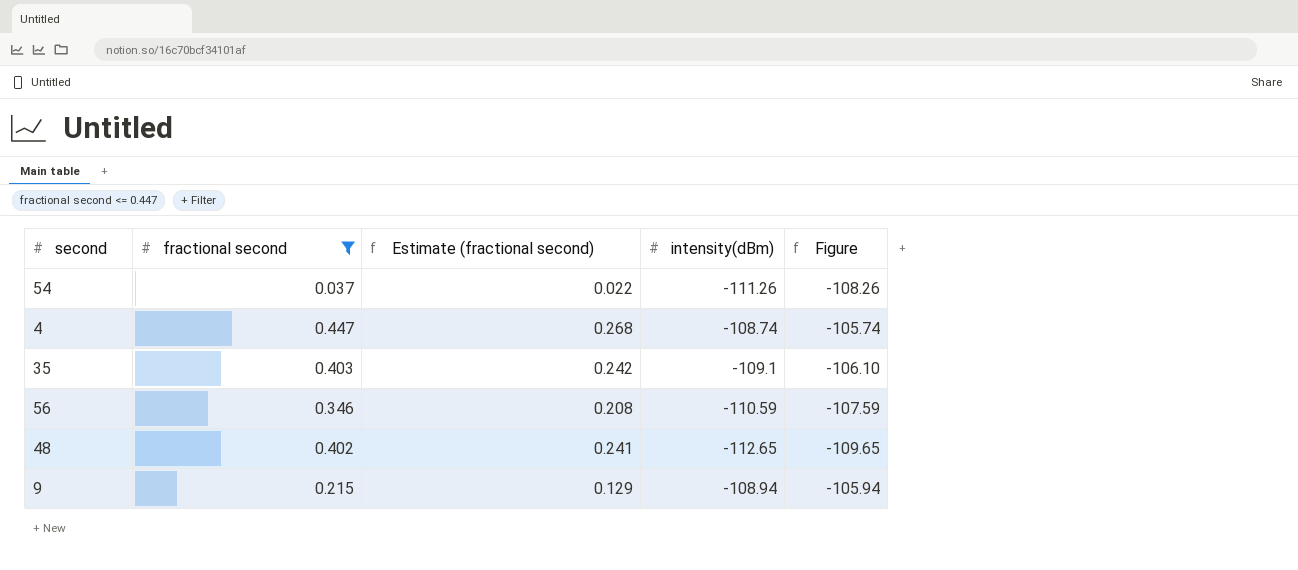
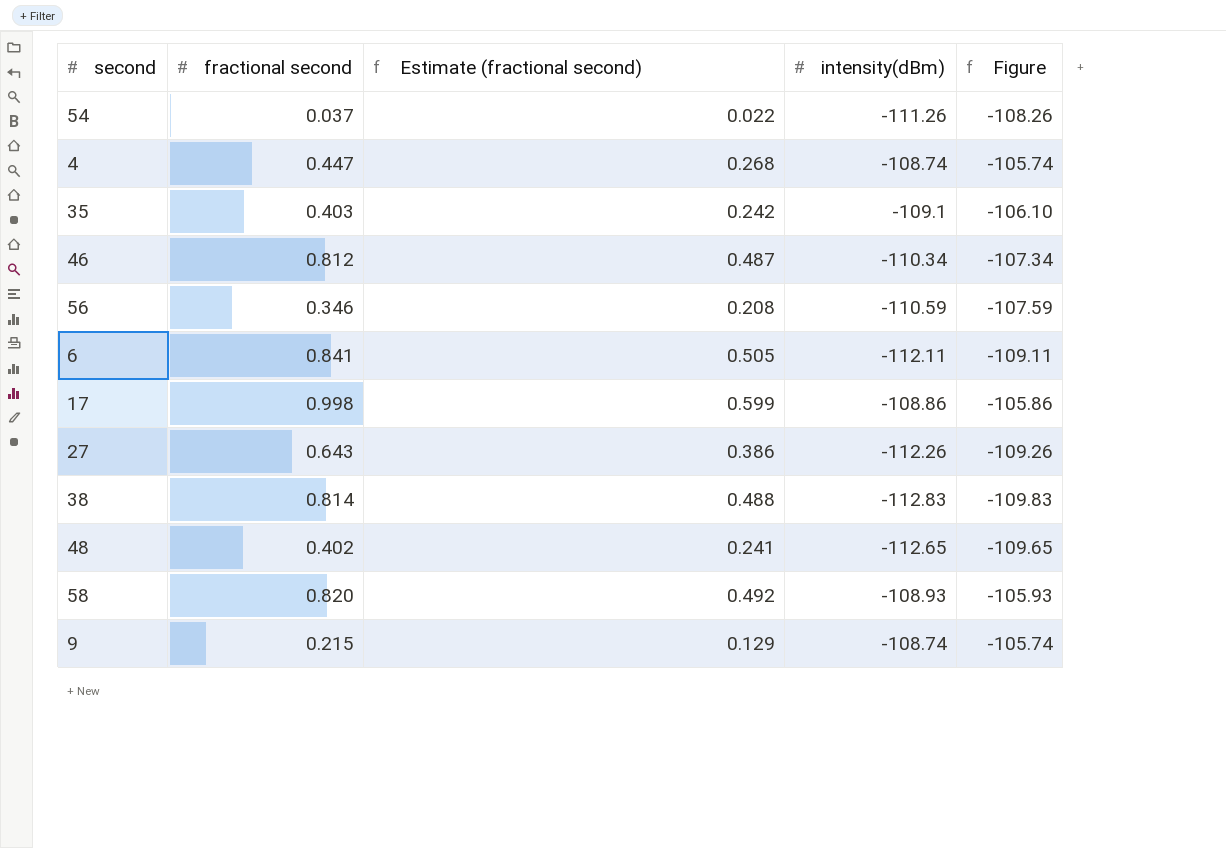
filter: fractional second <= 0.447 -> none
9 | intensity(dBm): -108.94 -> -108.74
9 | Figure: -105.94 -> -105.74

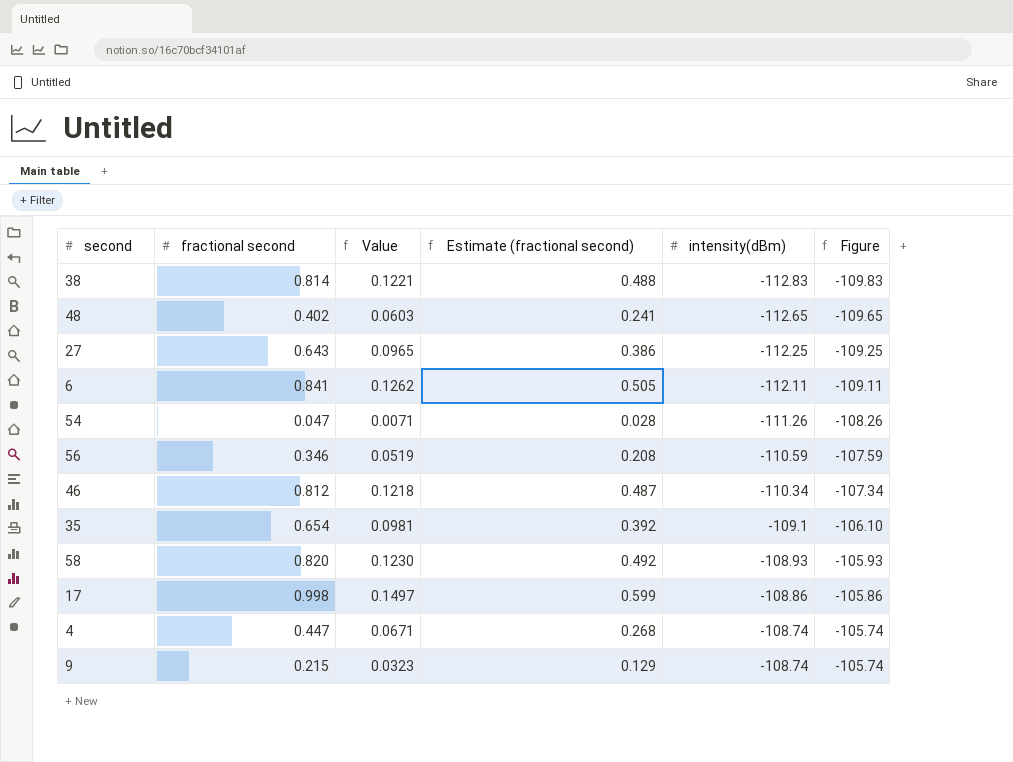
row order: none -> intensity(dBm) ascending
column Value | formula: none -> [fractional second] * 0.15
27 | intensity(dBm): -112.26 -> -112.25
27 | Figure: -109.26 -> -109.25
54 | fractional second: 0.037 -> 0.047
54 | Estimate (fractional second): 0.022 -> 0.028
35 | fractional second: 0.403 -> 0.654
35 | Estimate (fractional second): 0.242 -> 0.392

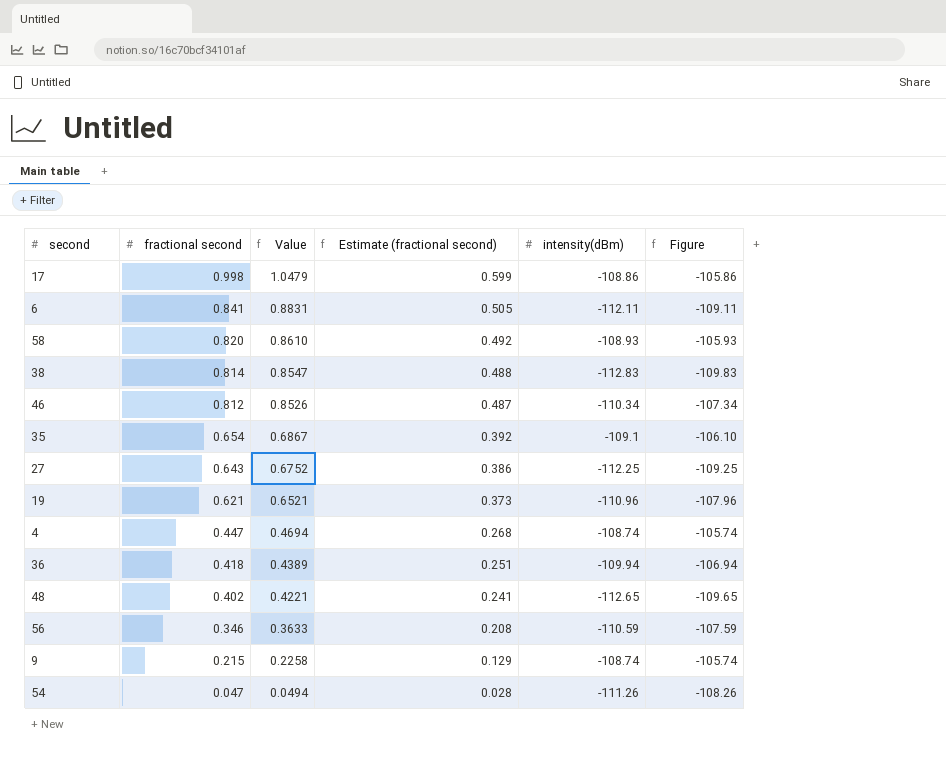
row order: intensity(dBm) ascending -> fractional second descending
column Value | formula: [fractional second] * 0.15 -> [fractional second] * 1.05
row 19: none -> 0.621 | 0.6521 | 0.373 | -110.96 | -107.96
row 36: none -> 0.418 | 0.4389 | 0.251 | -109.94 | -106.94

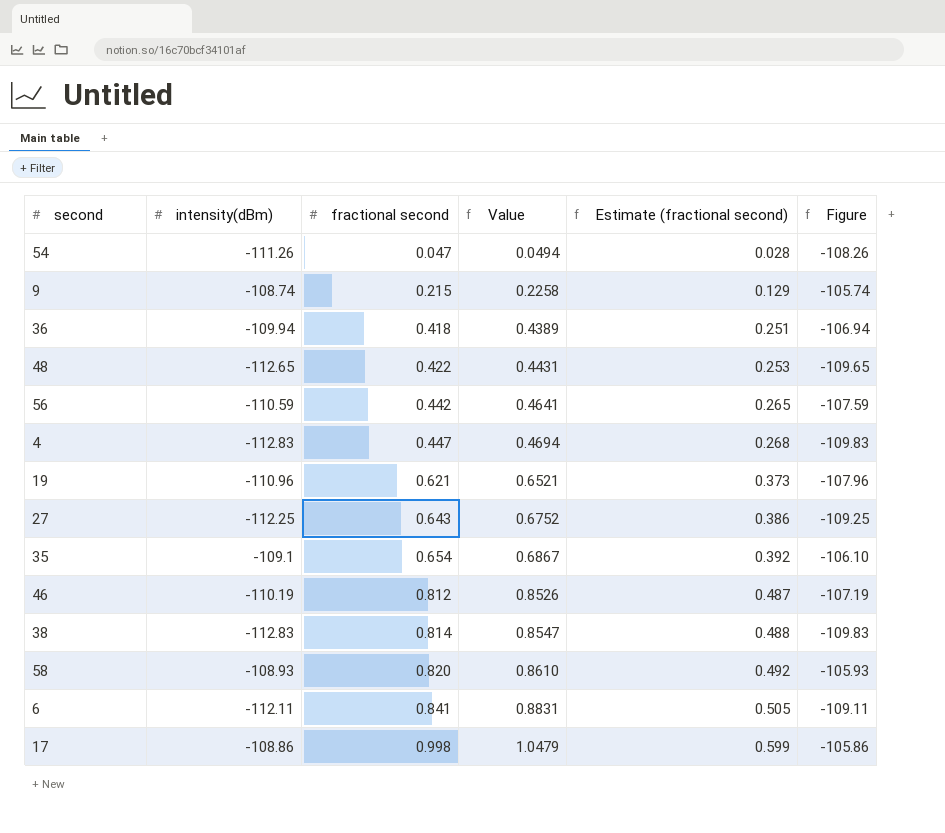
row order: fractional second descending -> fractional second ascending
column intensity(dBm) | position: 5 -> 2
48 | fractional second: 0.402 -> 0.422
48 | Value: 0.4221 -> 0.4431
48 | Estimate (fractional second): 0.241 -> 0.253
56 | fractional second: 0.346 -> 0.442
56 | Value: 0.3633 -> 0.4641
56 | Estimate (fractional second): 0.208 -> 0.265
4 | intensity(dBm): -108.74 -> -112.83
4 | Figure: -105.74 -> -109.83
46 | intensity(dBm): -110.34 -> -110.19
46 | Figure: -107.34 -> -107.19

